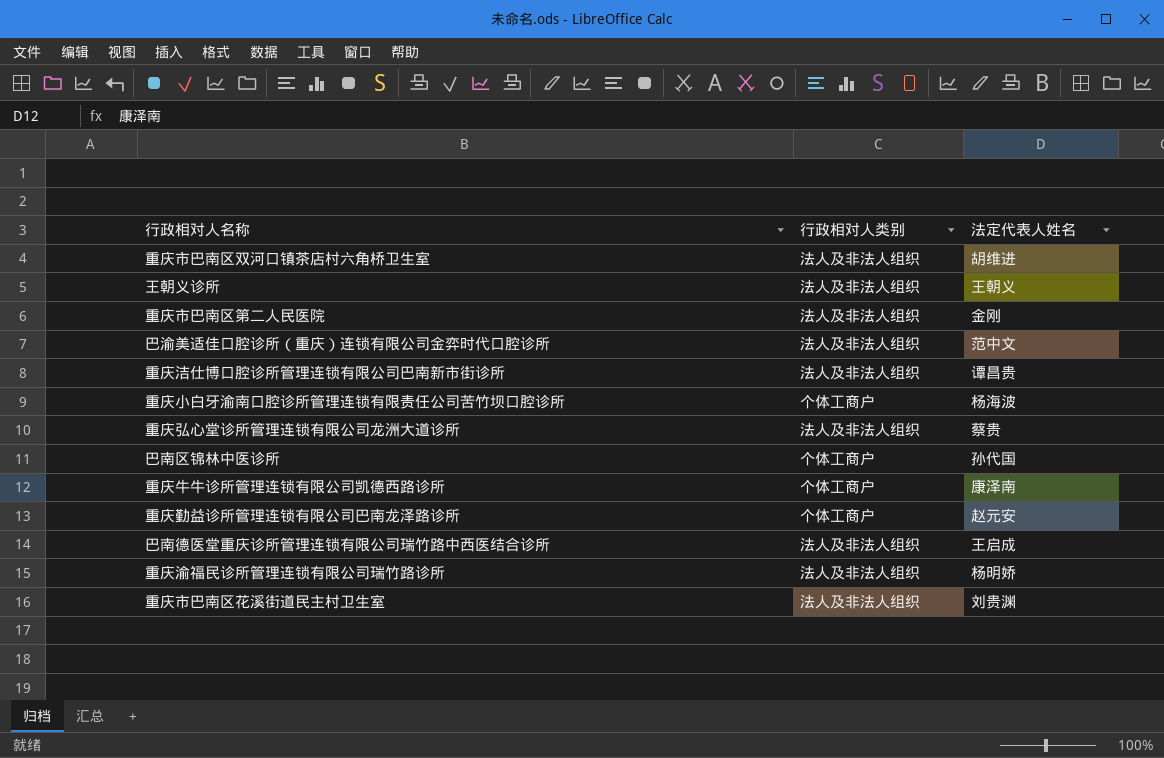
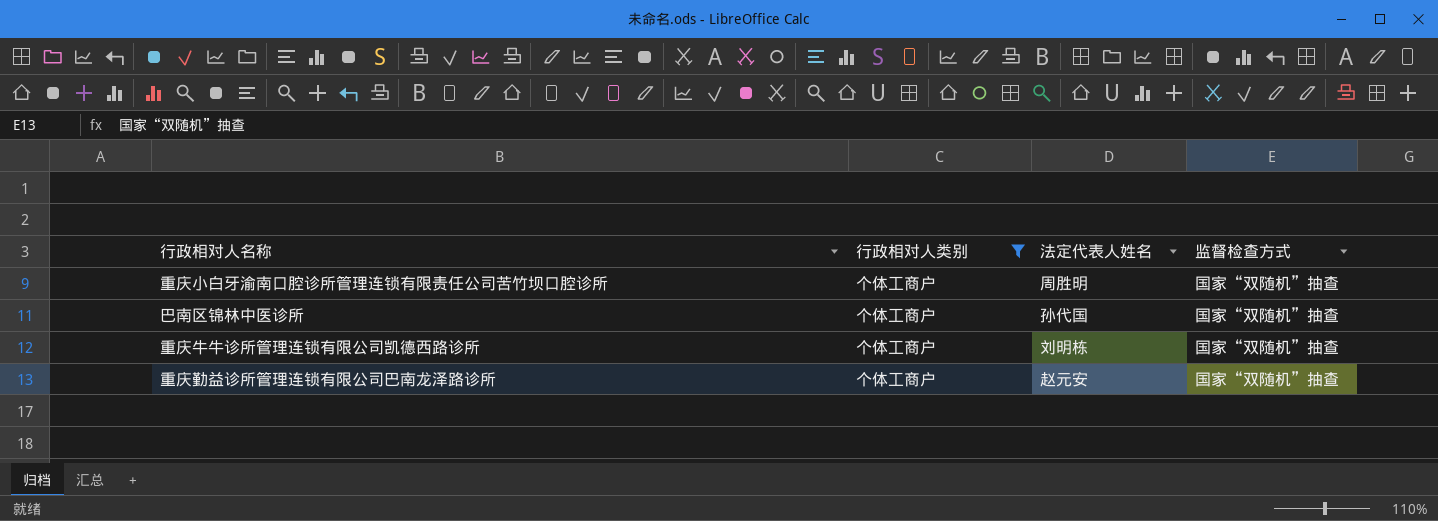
filter: none -> 行政相对人类别 = 个体工商户
column 监督检查方式 | position: none -> 4
重庆小白牙渝南口腔诊所管理连锁有限责任公司苦竹坝口腔诊所 | 法定代表人姓名: 杨海波 -> 周胜明
重庆牛牛诊所管理连锁有限公司凯德西路诊所 | 法定代表人姓名: 康泽南 -> 刘明栋

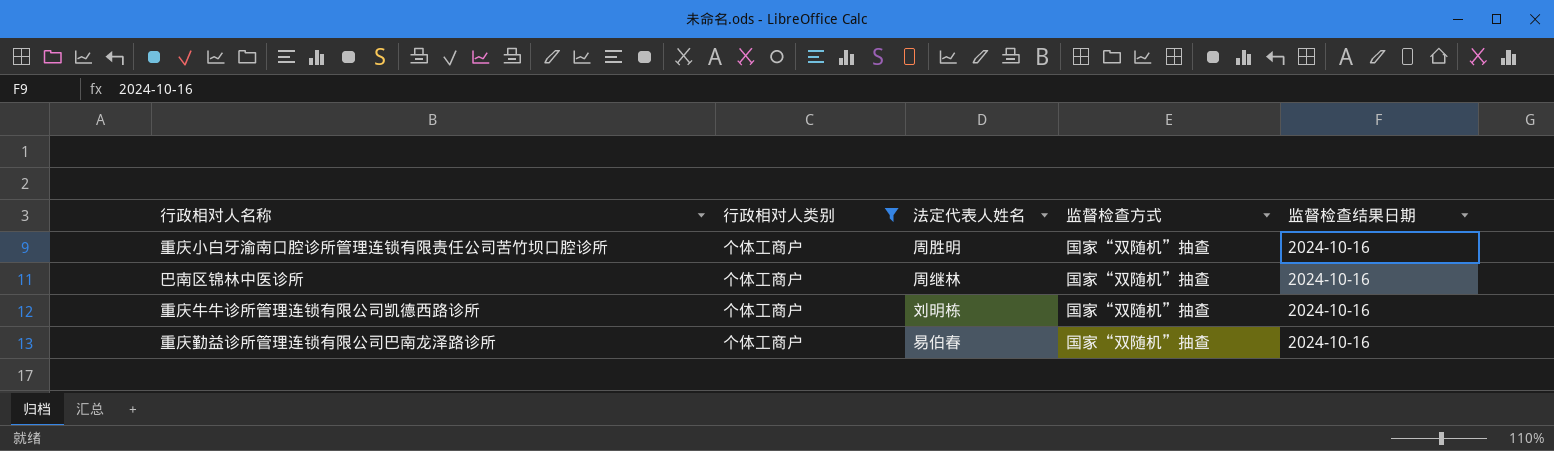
column 监督检查结果日期 | position: none -> 5
巴南区锦林中医诊所 | 法定代表人姓名: 孙代国 -> 周继林
重庆勤益诊所管理连锁有限公司巴南龙泽路诊所 | 法定代表人姓名: 赵元安 -> 易伯春

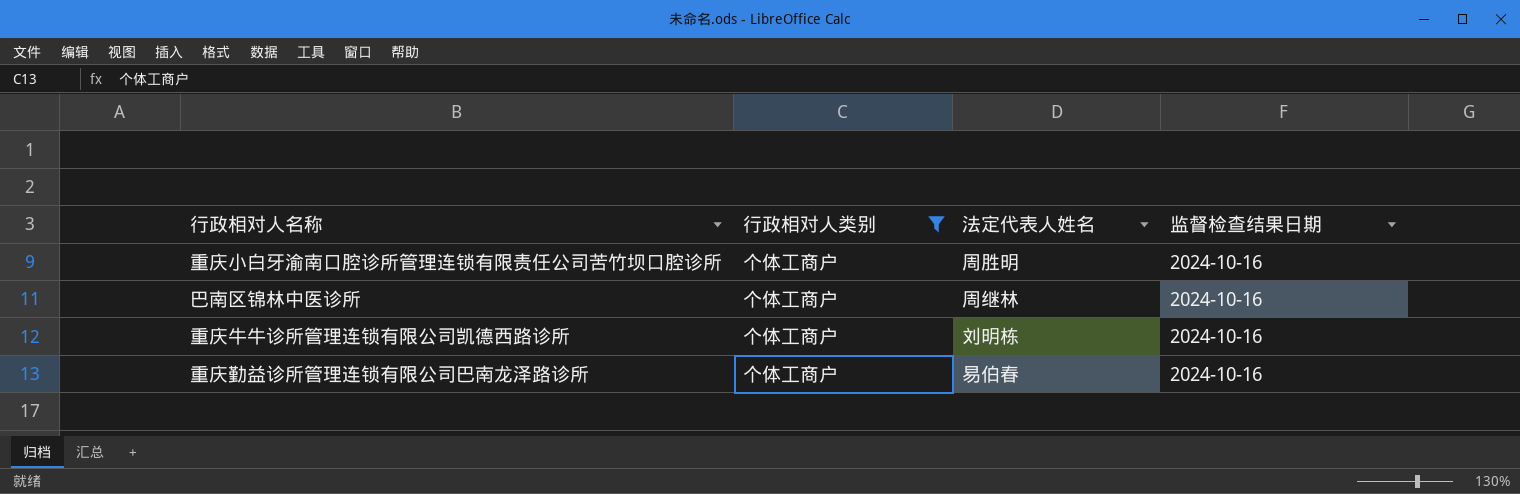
column 监督检查方式 | position: 4 -> none

